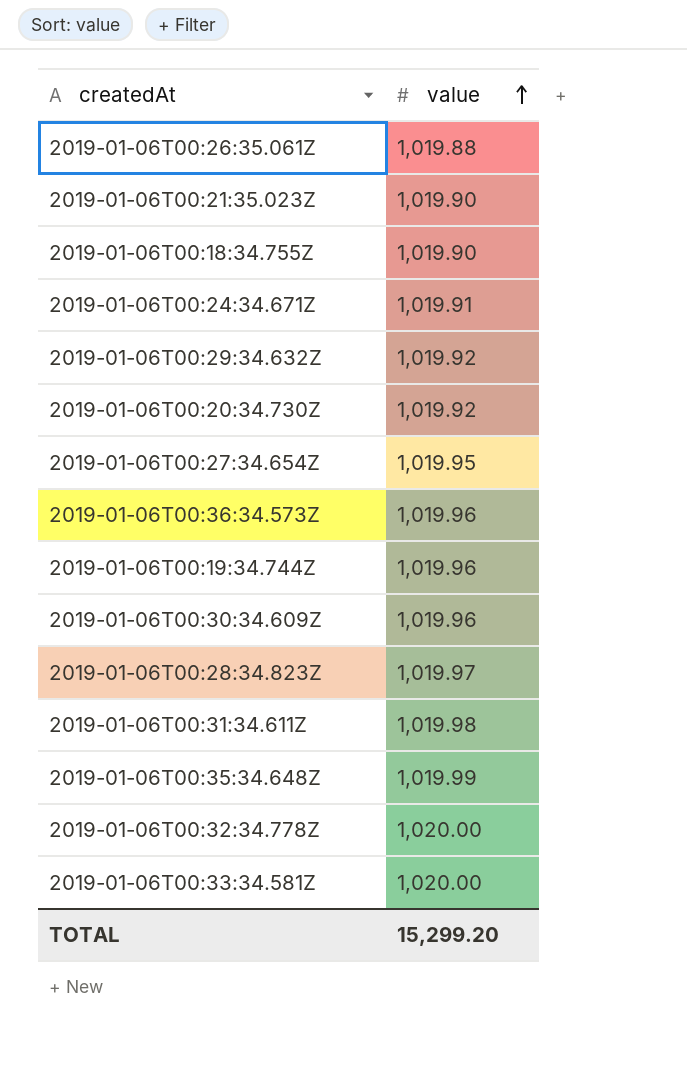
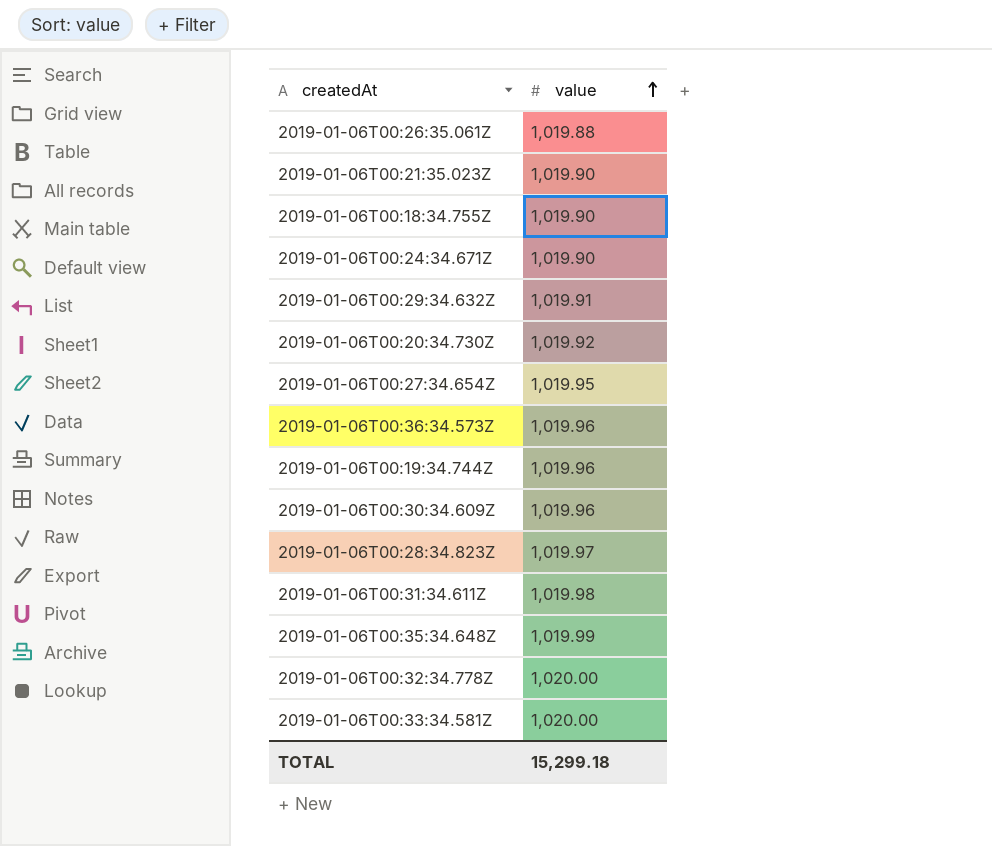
2019-01-06T00:24:34.671Z | value: 1,019.91 -> 1,019.90
2019-01-06T00:29:34.632Z | value: 1,019.92 -> 1,019.91
TOTAL | value: 15,299.20 -> 15,299.18

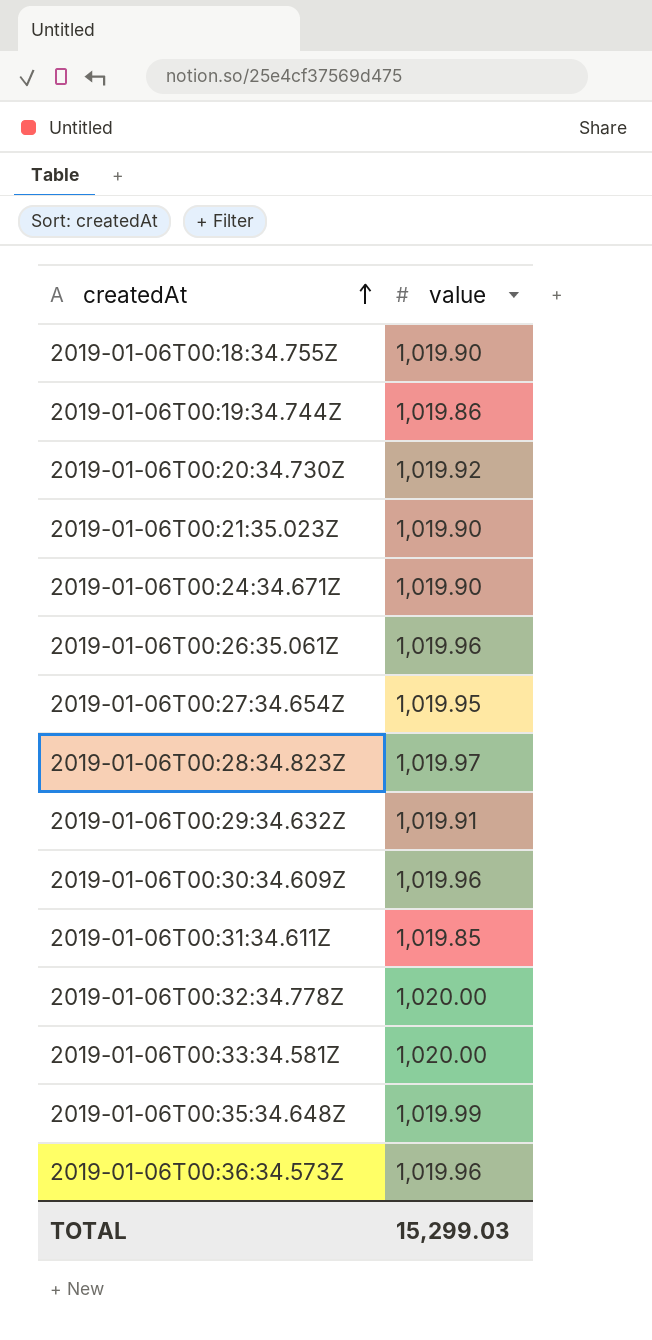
row order: value ascending -> createdAt ascending
2019-01-06T00:19:34.744Z | value: 1,019.96 -> 1,019.86
2019-01-06T00:26:35.061Z | value: 1,019.88 -> 1,019.96
2019-01-06T00:31:34.611Z | value: 1,019.98 -> 1,019.85
TOTAL | value: 15,299.18 -> 15,299.03

